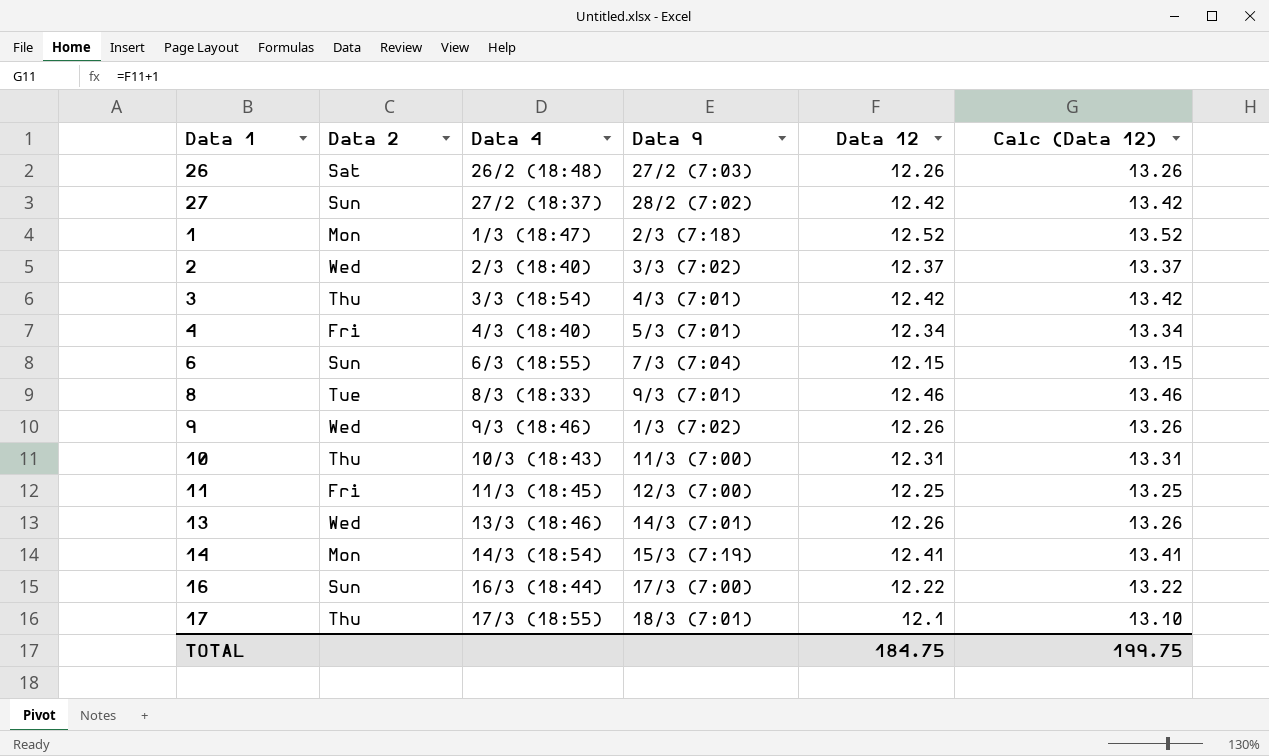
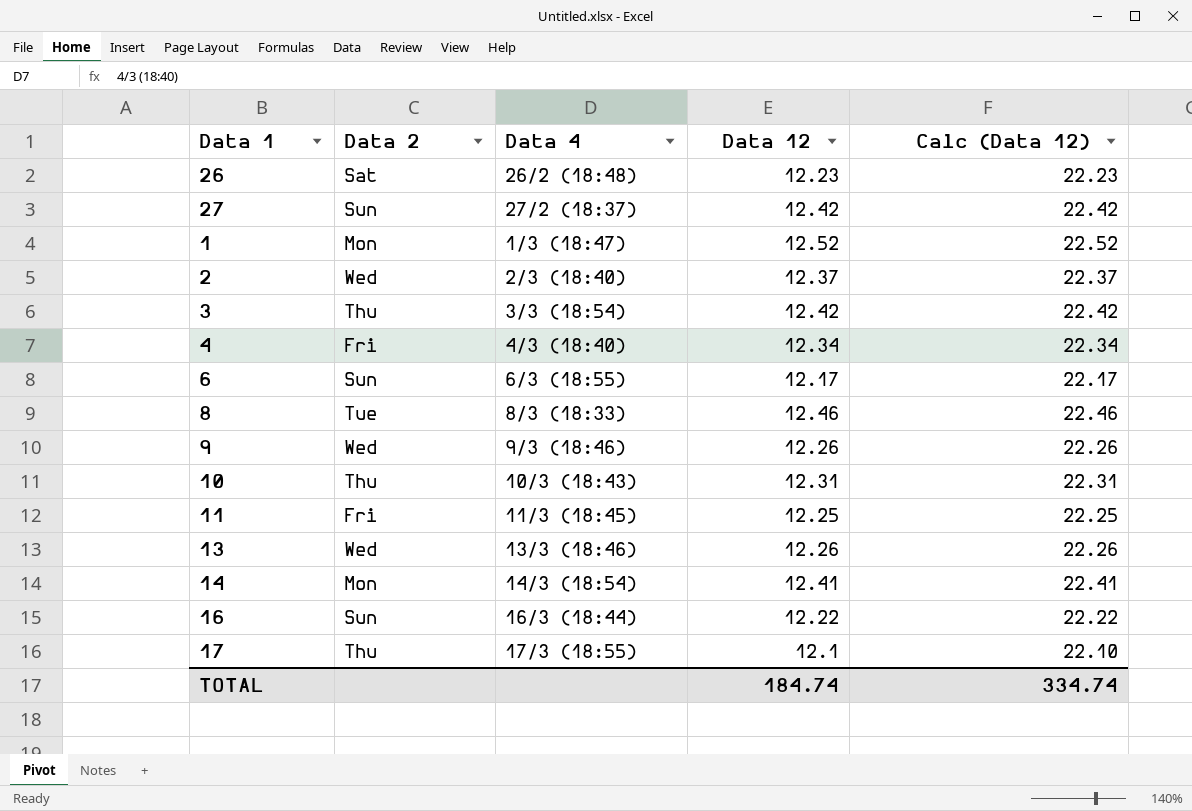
column Data 9 | position: 4 -> none
column Calc (Data 12) | formula: [Data 12] + 1 -> [Data 12] + 10
26 | Data 12: 12.26 -> 12.23
6 | Data 12: 12.15 -> 12.17
TOTAL | Data 12: 184.75 -> 184.74
TOTAL | Calc (Data 12): 199.75 -> 334.74

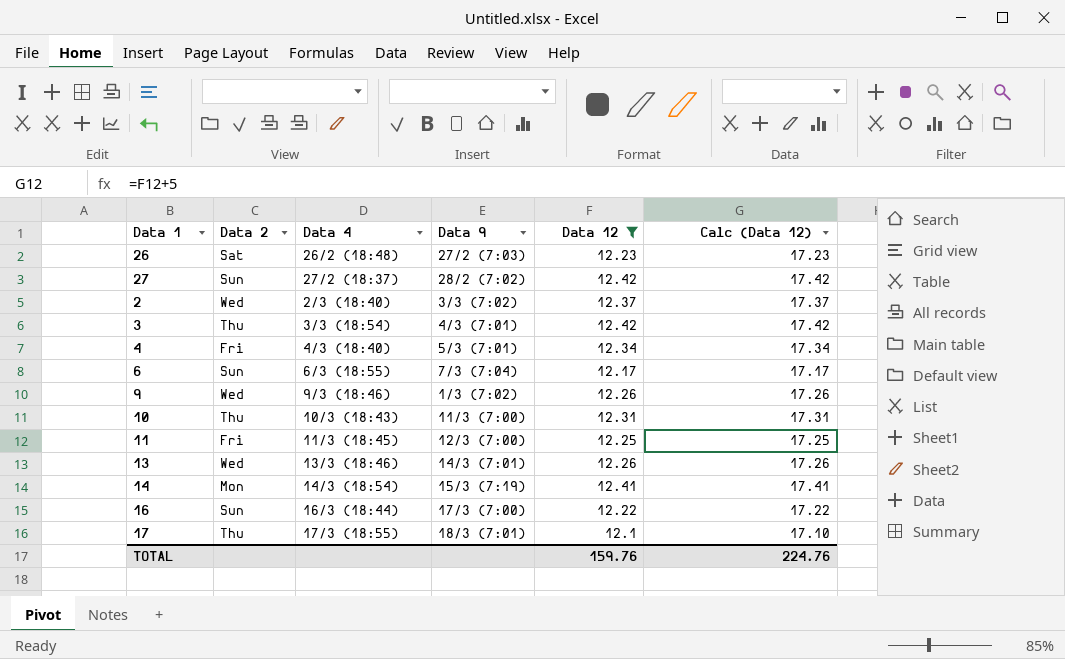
filter: none -> Data 12 <= 12.42
column Data 9 | position: none -> 4
column Calc (Data 12) | formula: [Data 12] + 10 -> [Data 12] + 5
TOTAL | Data 12: 184.74 -> 159.76
TOTAL | Calc (Data 12): 334.74 -> 224.76

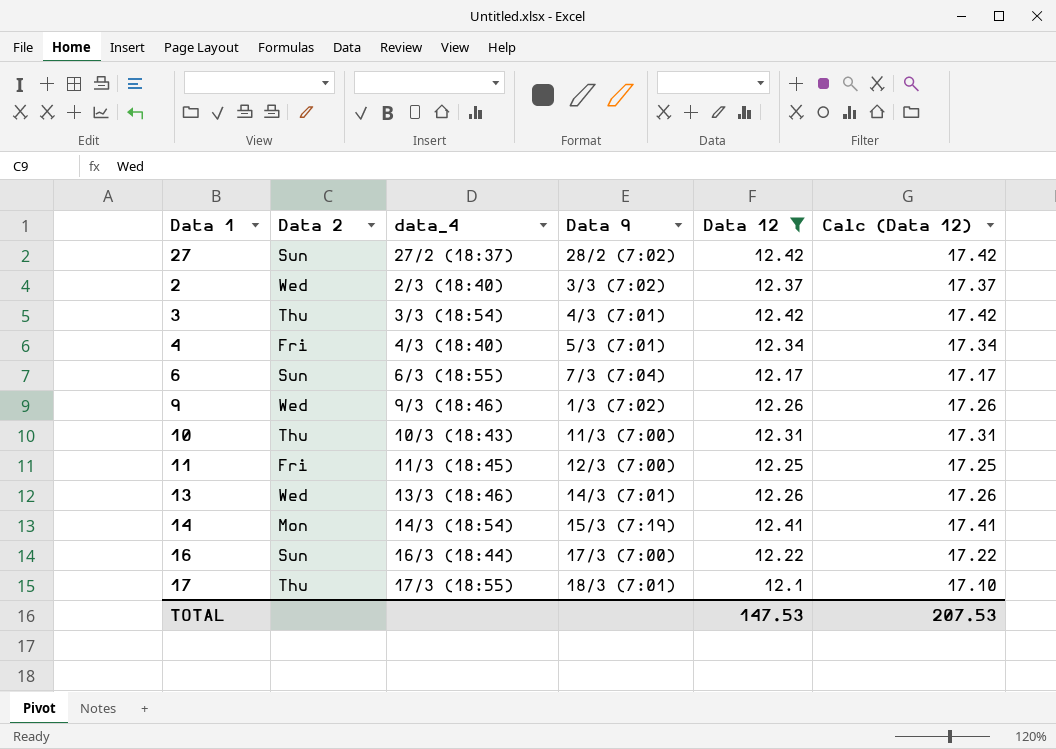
column name: Data 4 -> data_4
row 26: Sat | 26/2 (18:48) | 27/2 (7:03) | 12.23 | 17.23 -> none
TOTAL | Data 12: 159.76 -> 147.53
TOTAL | Calc (Data 12): 224.76 -> 207.53

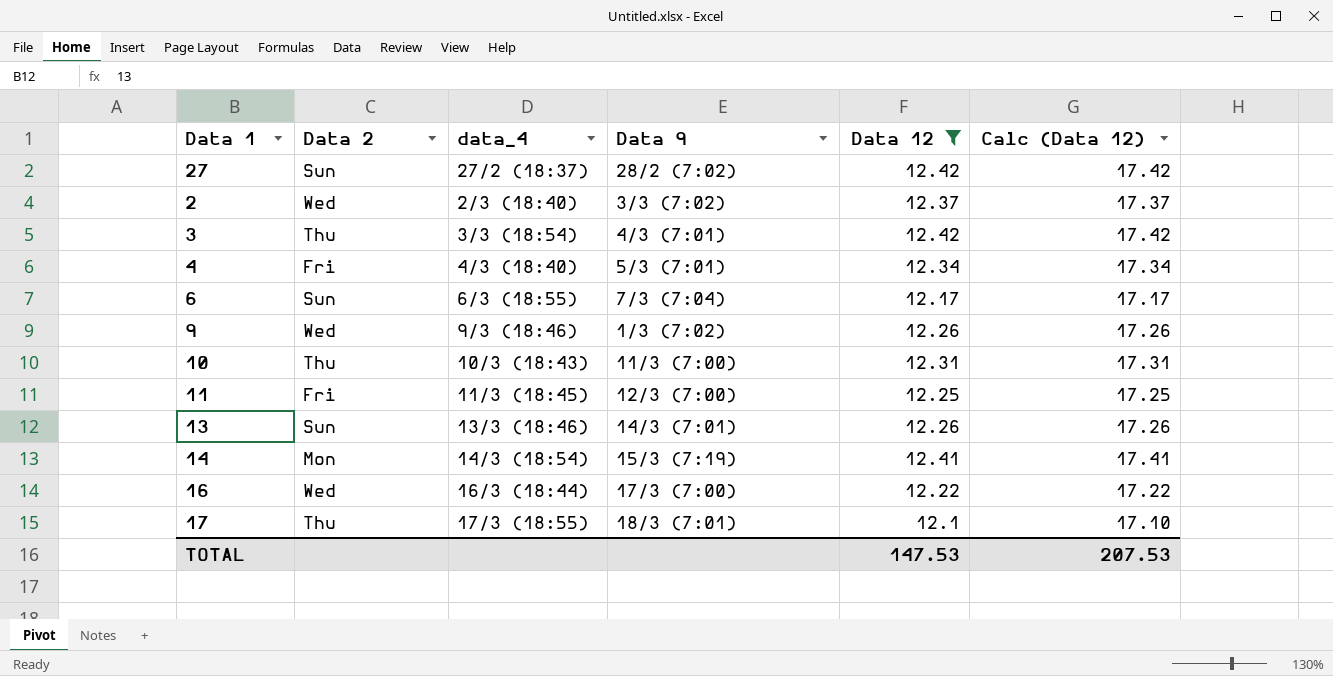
13 | Data 2: Wed -> Sun
16 | Data 2: Sun -> Wed

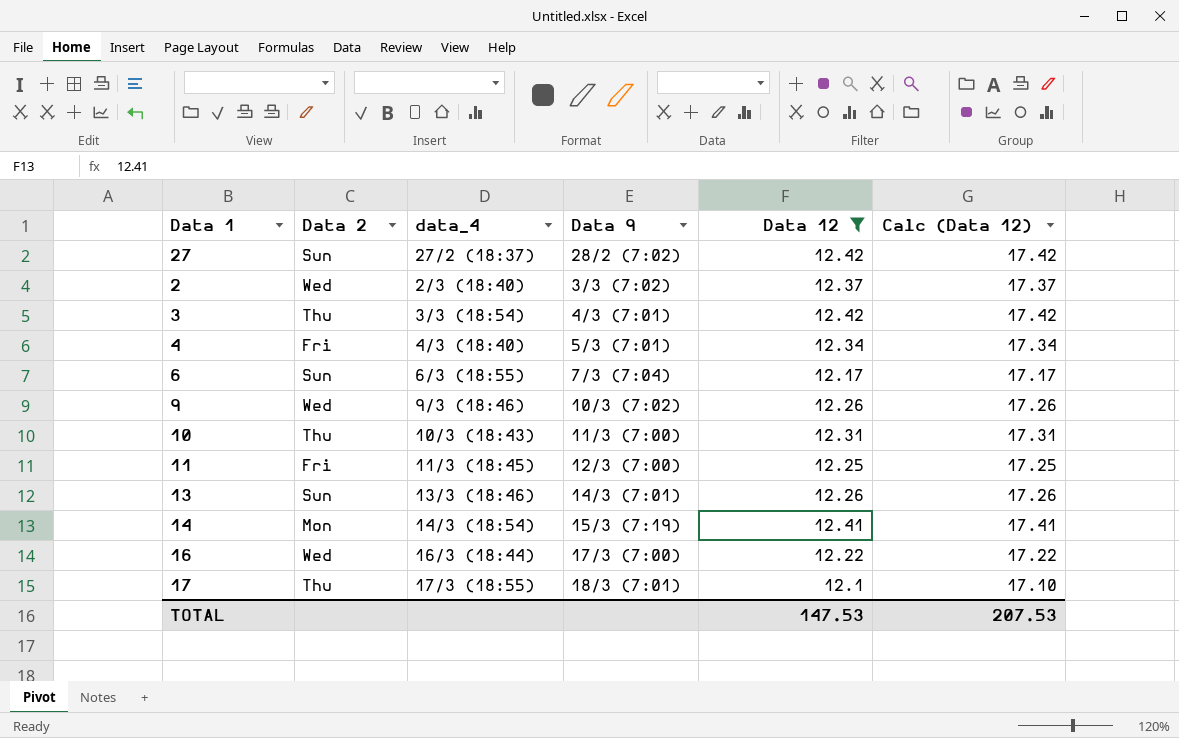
9 | Data 9: 1/3 (7:02) -> 10/3 (7:02)

